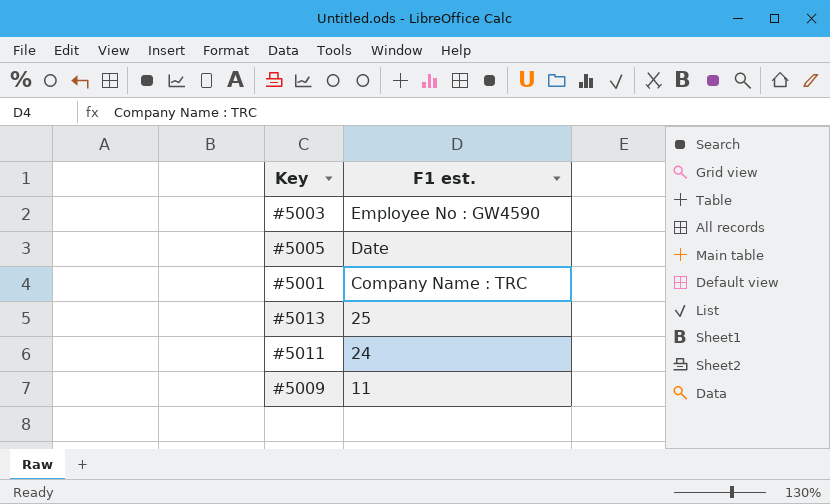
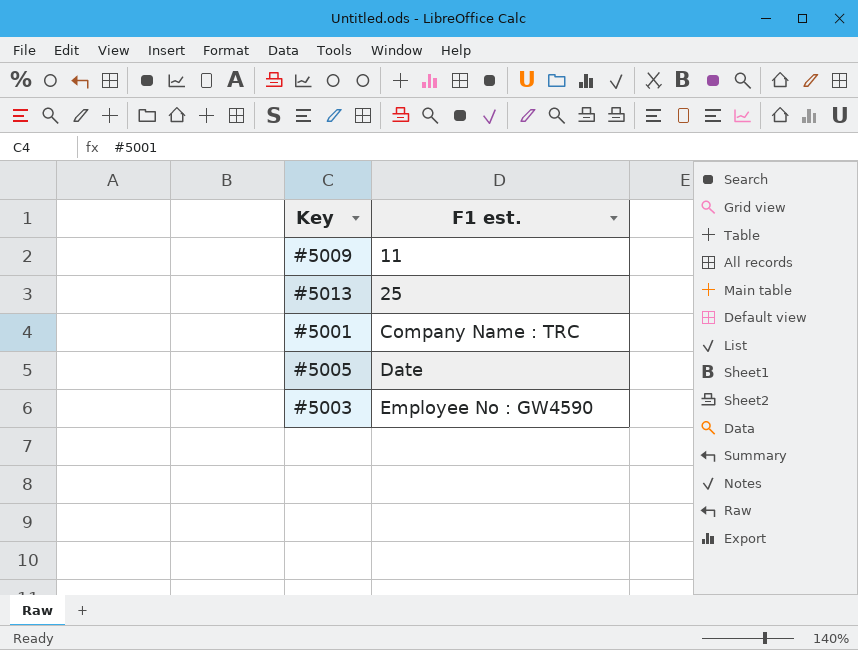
row order: F1 est. descending -> F1 est. ascending
row #5011: 24 -> none

